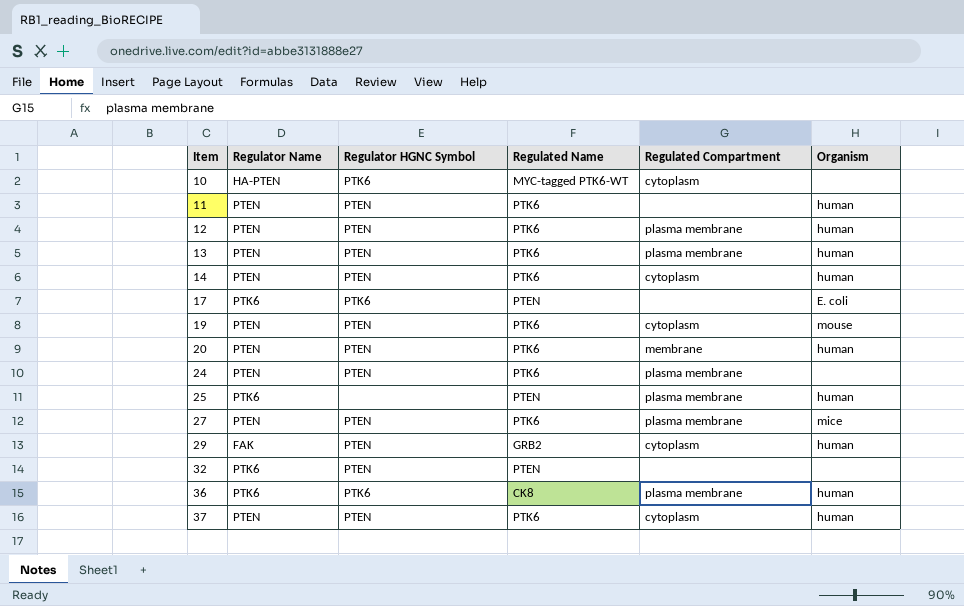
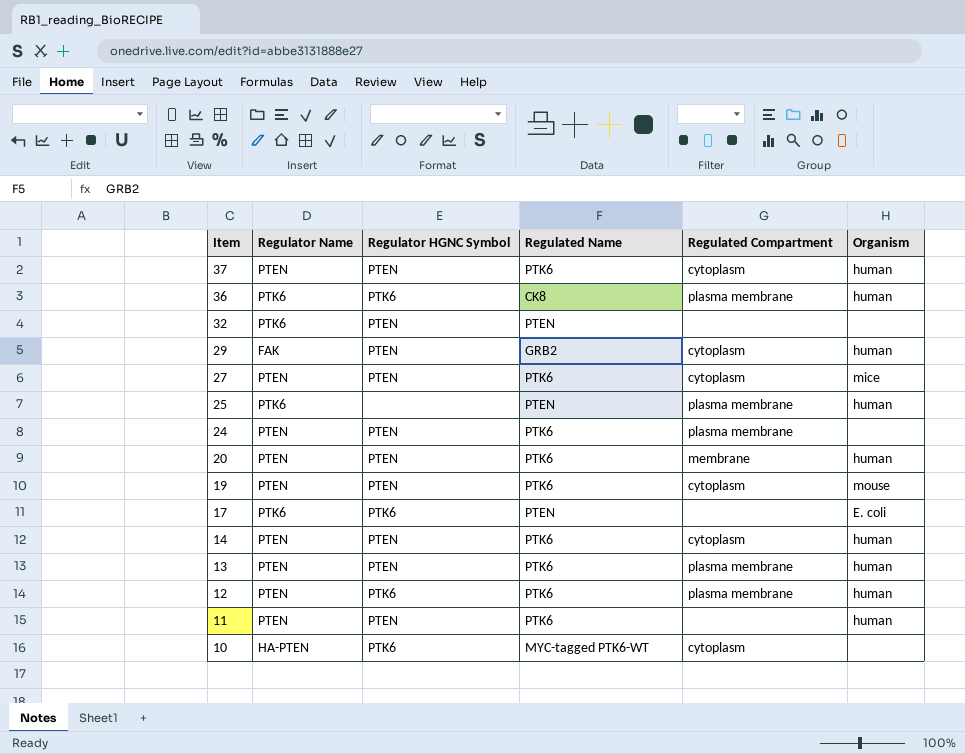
row order: Item ascending -> Item descending
27 | Regulated Compartment: plasma membrane -> cytoplasm
12 | Regulator HGNC Symbol: PTEN -> PTK6

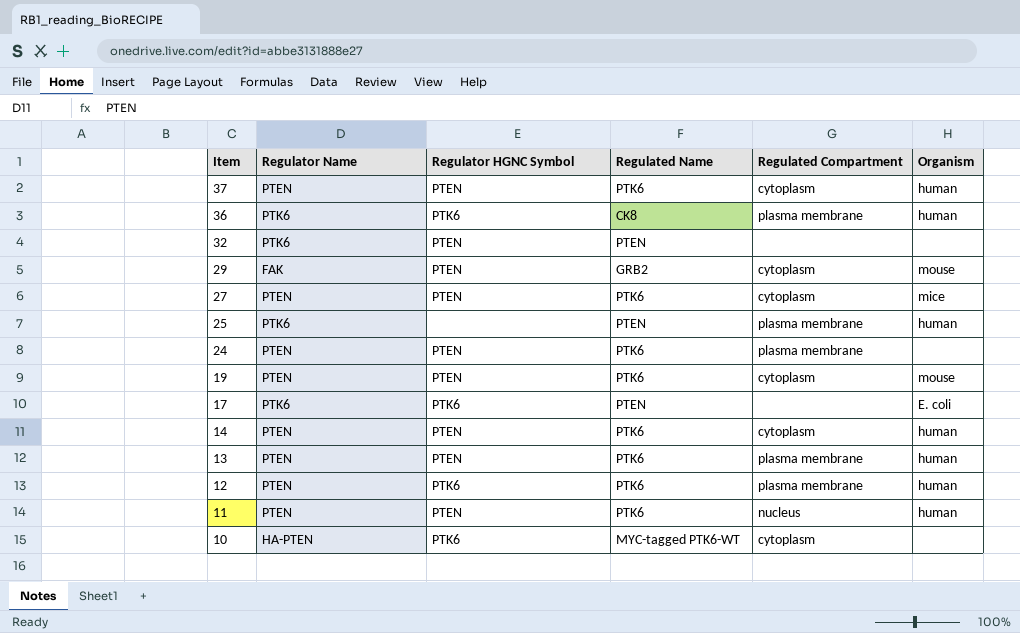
row 20: PTEN | PTEN | PTK6 | membrane | human -> none
29 | Organism: human -> mouse
11 | Regulated Compartment: none -> nucleus

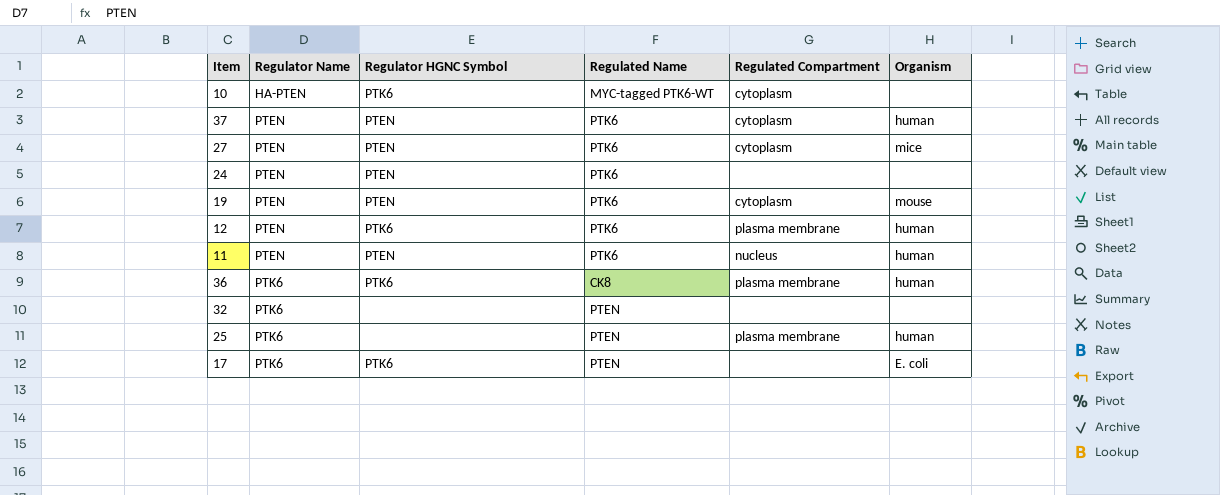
row order: Item descending -> Regulator Name ascending
row 29: FAK | PTEN | GRB2 | cytoplasm | mouse -> none
row 14: PTEN | PTEN | PTK6 | cytoplasm | human -> none
row 13: PTEN | PTEN | PTK6 | plasma membrane | human -> none
24 | Regulated Compartment: plasma membrane -> none
32 | Regulator HGNC Symbol: PTEN -> none

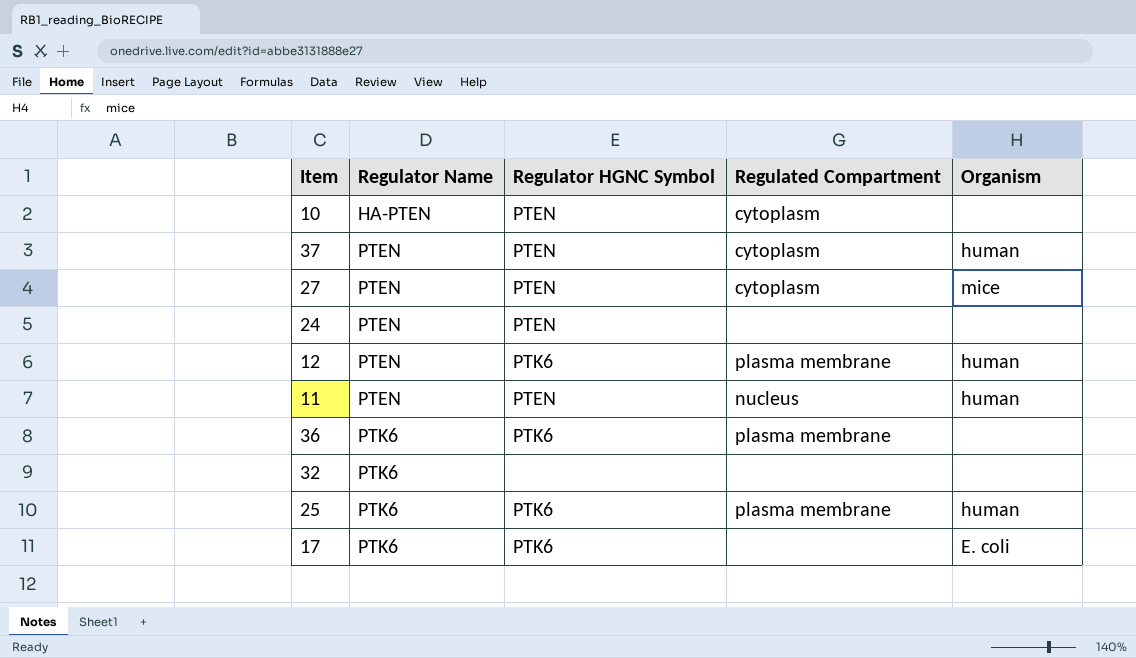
column Regulated Name | position: 4 -> none
row 19: PTEN | PTEN | PTK6 | cytoplasm | mouse -> none
10 | Regulator HGNC Symbol: PTK6 -> PTEN
36 | Organism: human -> none
25 | Regulator HGNC Symbol: none -> PTK6

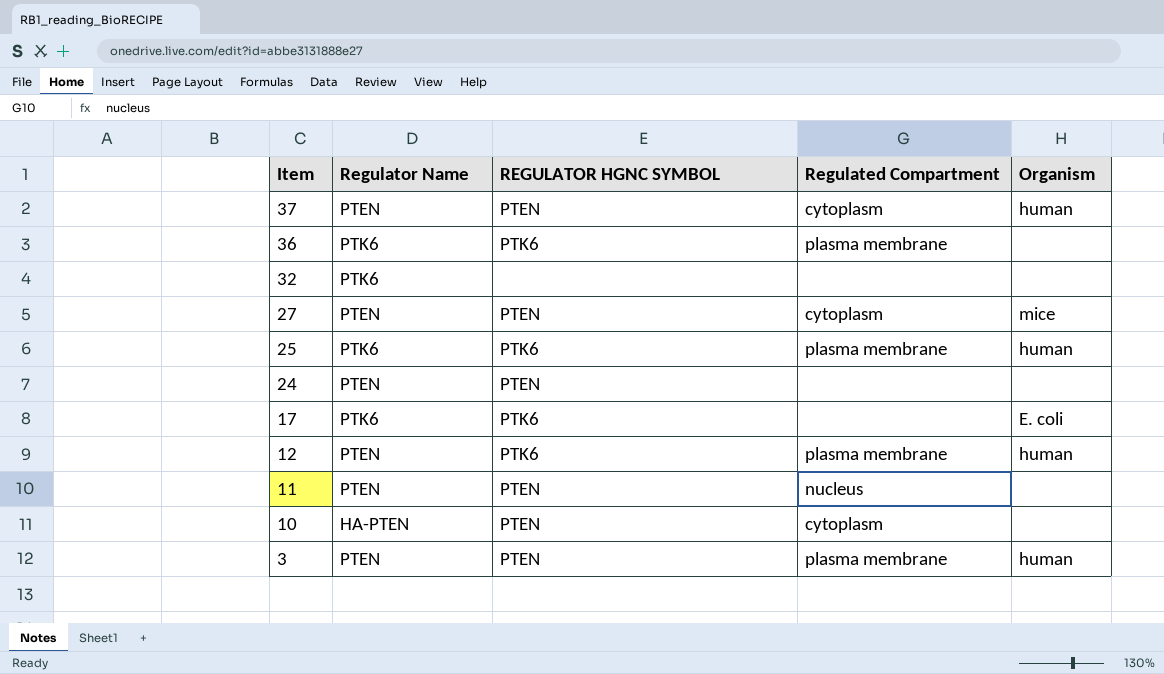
row order: Regulator Name ascending -> Item descending
column name: Regulator HGNC Symbol -> REGULATOR HGNC SYMBOL
11 | Organism: human -> none
row 3: none -> PTEN | PTEN | plasma membrane | human

